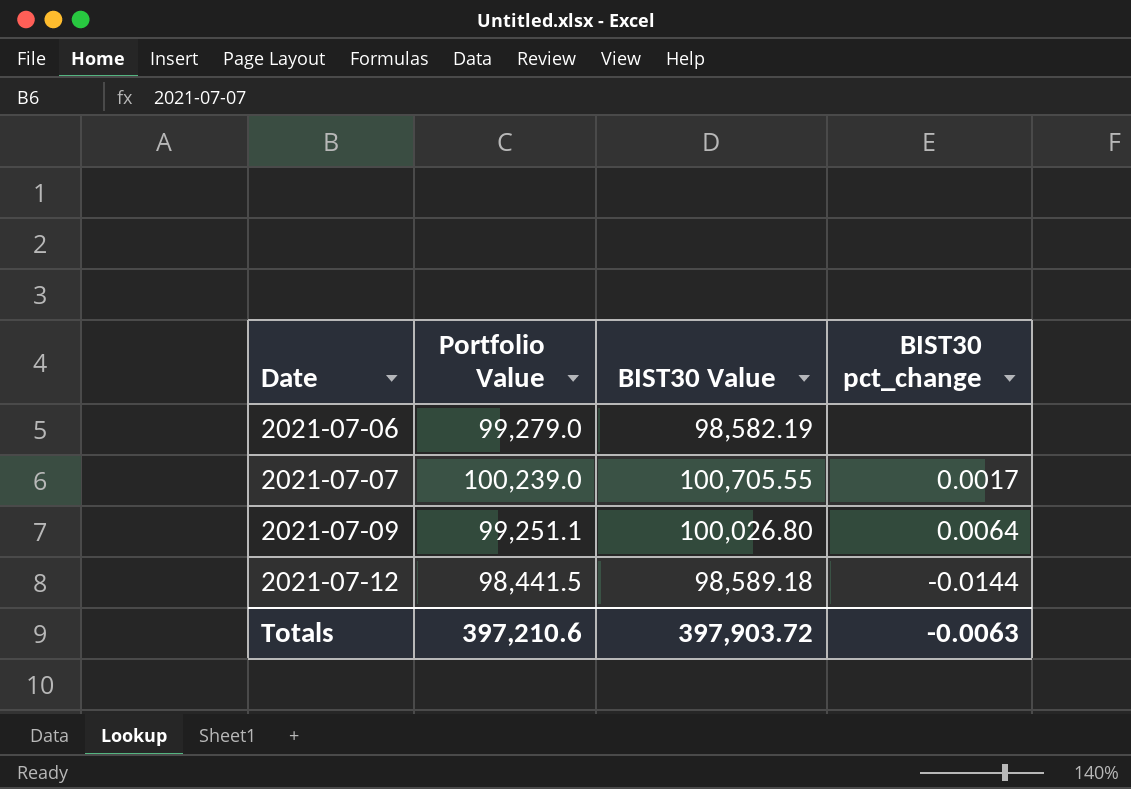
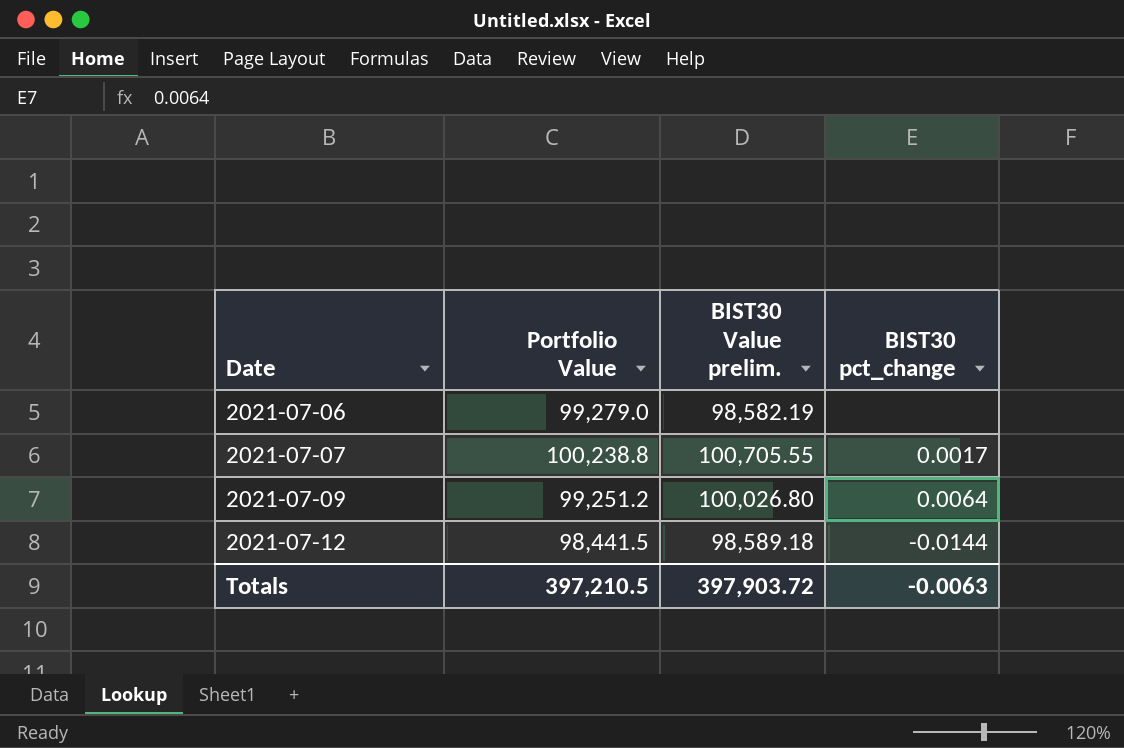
column name: BIST30 Value -> BIST30 Value prelim.
2021-07-07 | Portfolio Value: 100,239.0 -> 100,238.8
2021-07-09 | Portfolio Value: 99,251.1 -> 99,251.2
Totals | Portfolio Value: 397,210.6 -> 397,210.5

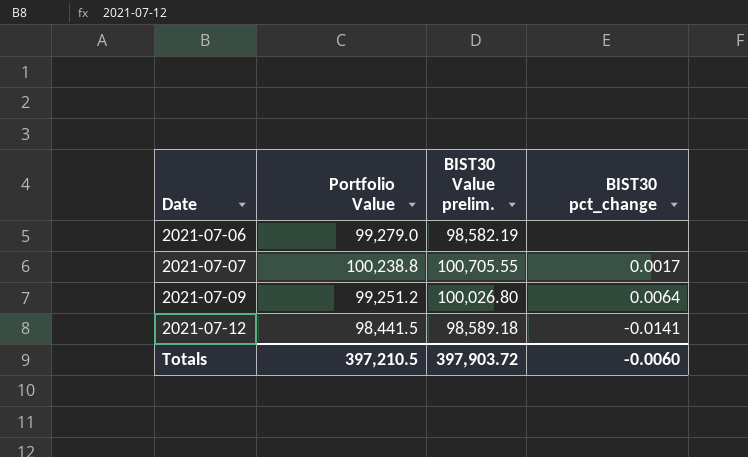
2021-07-12 | BIST30 pct_change: -0.0144 -> -0.0141
Totals | BIST30 pct_change: -0.0063 -> -0.0060

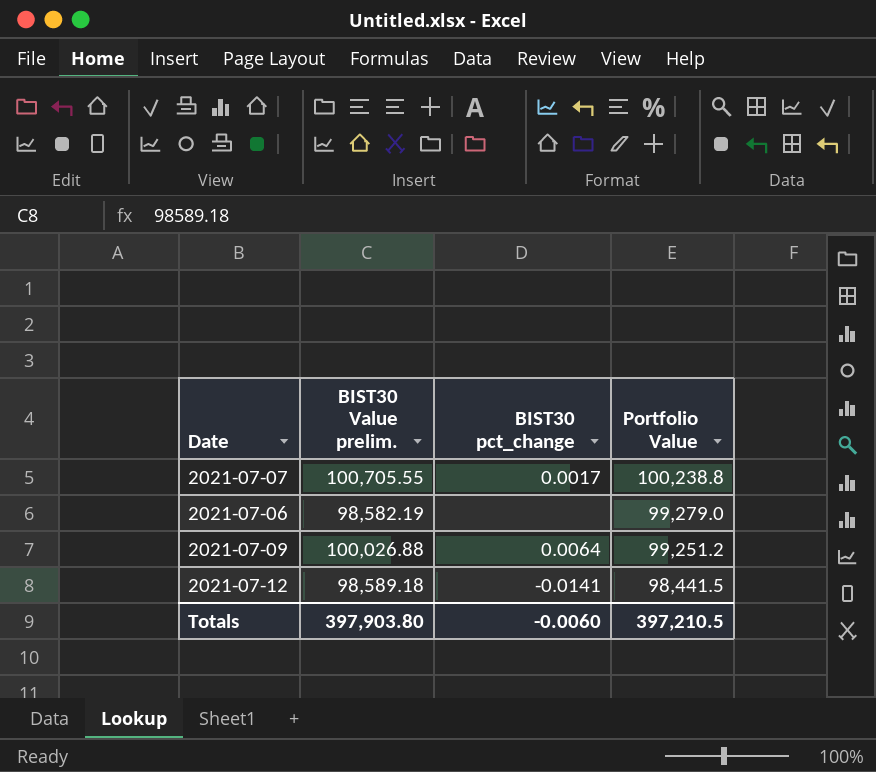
row order: Date ascending -> Portfolio Value descending
column Portfolio Value | position: 2 -> 4
2021-07-09 | BIST30 Value prelim.: 100,026.80 -> 100,026.88
Totals | BIST30 Value prelim.: 397,903.72 -> 397,903.80

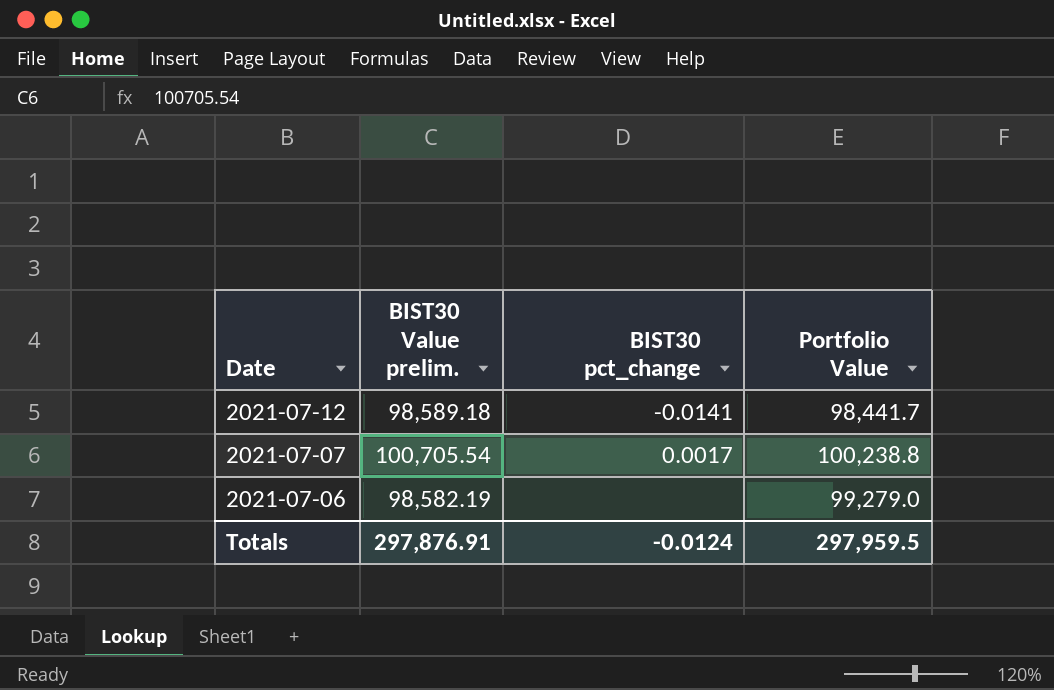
row order: Portfolio Value descending -> Date descending
row 2021-07-09: 100,026.88 | 0.0064 | 99,251.2 -> none
2021-07-12 | Portfolio Value: 98,441.5 -> 98,441.7
2021-07-07 | BIST30 Value prelim.: 100,705.55 -> 100,705.54
Totals | BIST30 Value prelim.: 397,903.80 -> 297,876.91
Totals | BIST30 pct_change: -0.0060 -> -0.0124
Totals | Portfolio Value: 397,210.5 -> 297,959.5

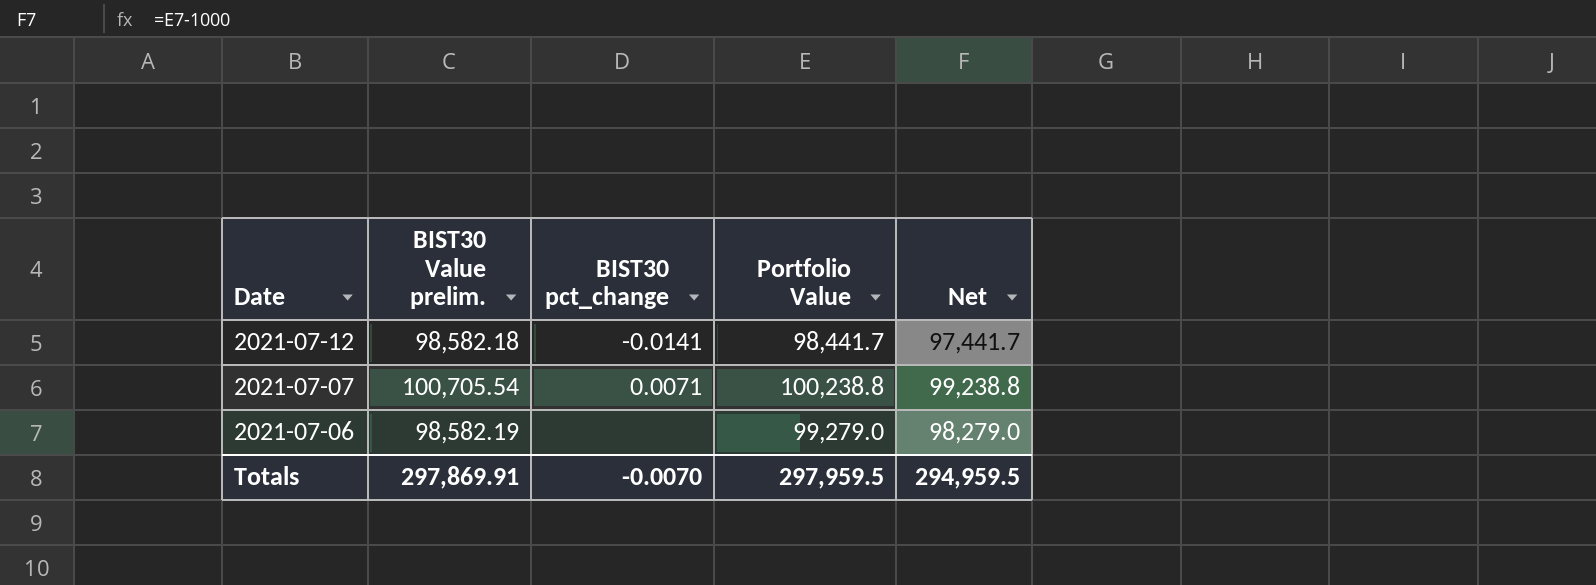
column Net | formula: none -> [Portfolio Value] - 1000
2021-07-12 | BIST30 Value prelim.: 98,589.18 -> 98,582.18
2021-07-07 | BIST30 pct_change: 0.0017 -> 0.0071
Totals | BIST30 Value prelim.: 297,876.91 -> 297,869.91
Totals | BIST30 pct_change: -0.0124 -> -0.0070

